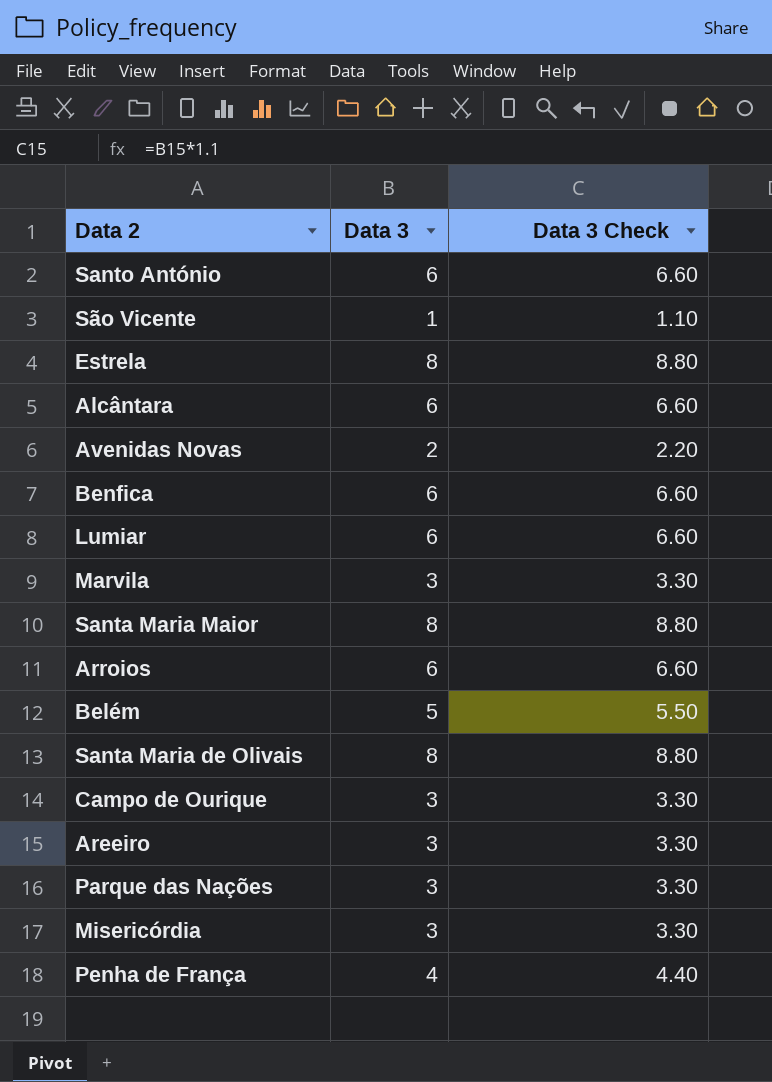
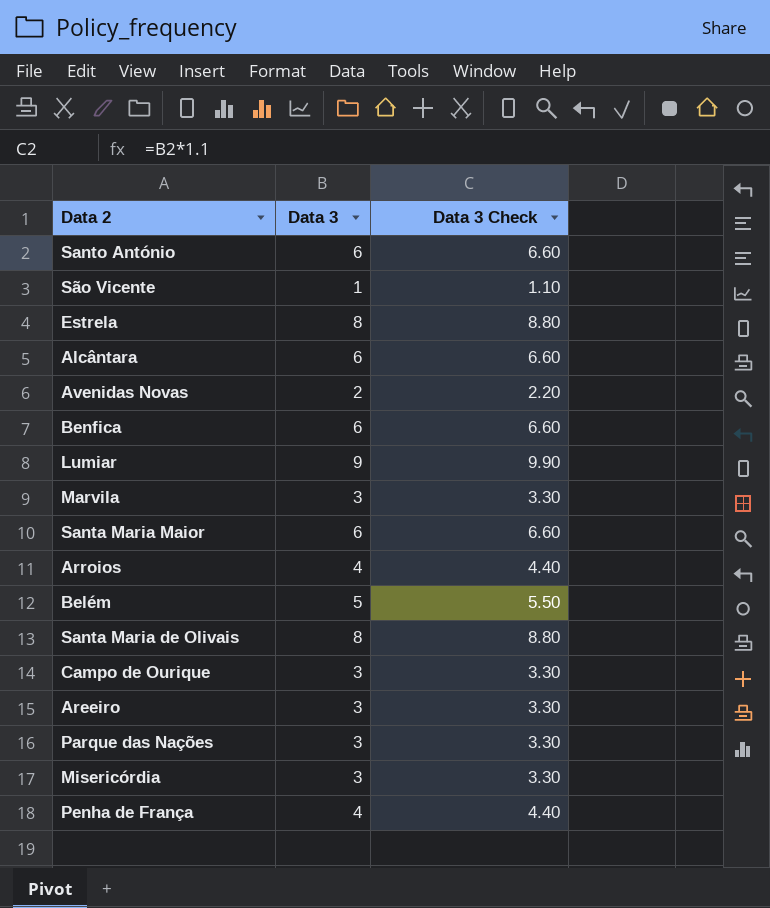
Lumiar | Data 3: 6 -> 9
Lumiar | Data 3 Check: 6.60 -> 9.90
Santa Maria Maior | Data 3: 8 -> 6
Santa Maria Maior | Data 3 Check: 8.80 -> 6.60
Arroios | Data 3: 6 -> 4
Arroios | Data 3 Check: 6.60 -> 4.40

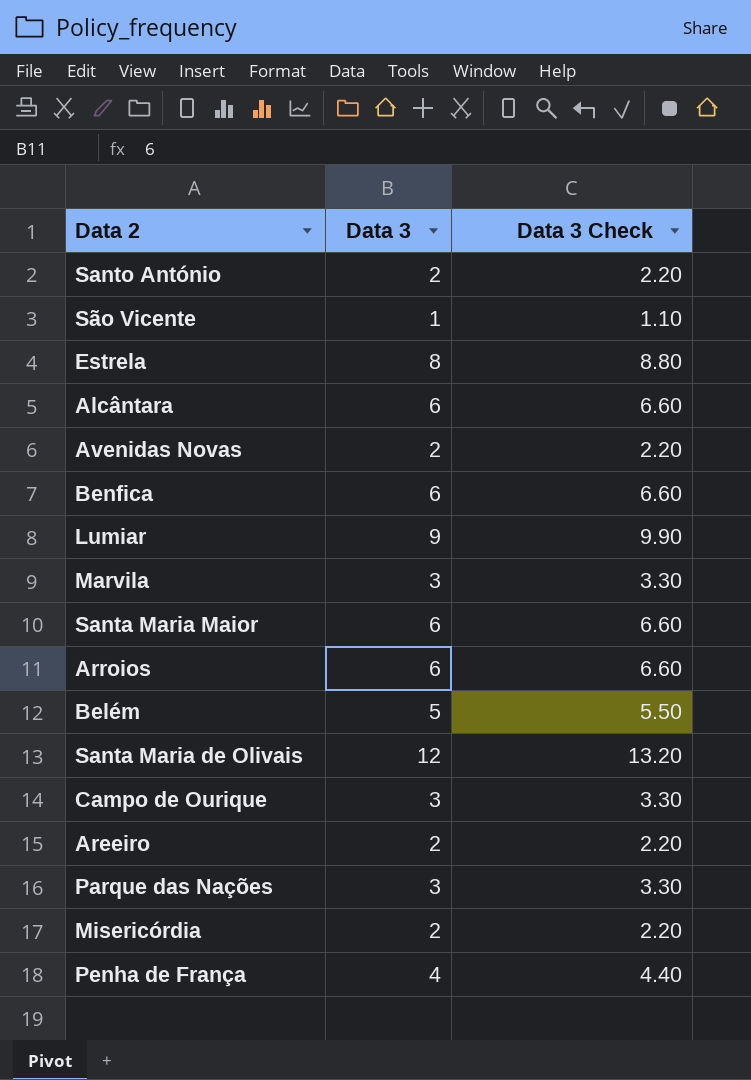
Santo António | Data 3: 6 -> 2
Santo António | Data 3 Check: 6.60 -> 2.20
Arroios | Data 3: 4 -> 6
Arroios | Data 3 Check: 4.40 -> 6.60
Santa Maria de Olivais | Data 3: 8 -> 12
Santa Maria de Olivais | Data 3 Check: 8.80 -> 13.20
Areeiro | Data 3: 3 -> 2
Areeiro | Data 3 Check: 3.30 -> 2.20
Misericórdia | Data 3: 3 -> 2
Misericórdia | Data 3 Check: 3.30 -> 2.20

